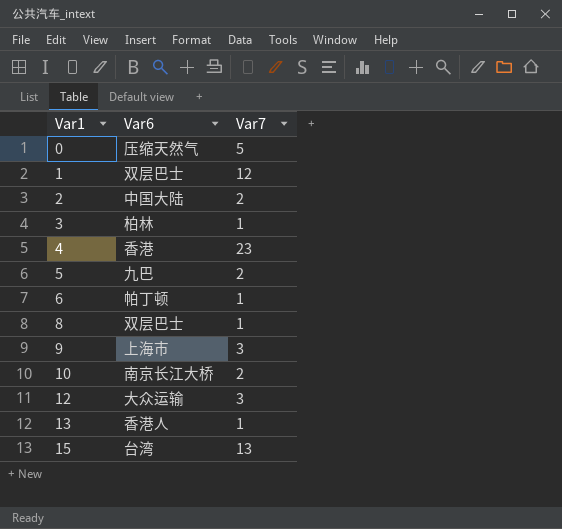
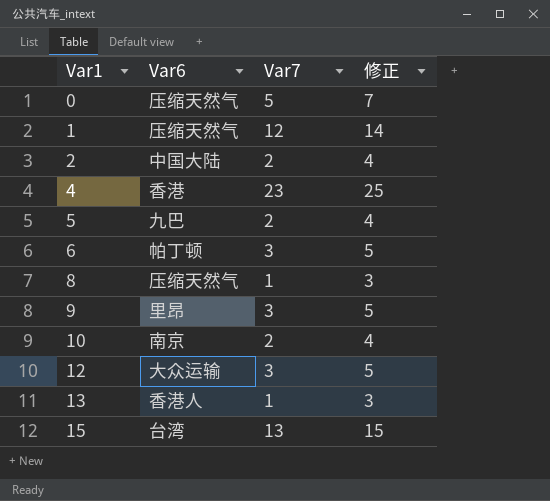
column 修正 | formula: none -> [Var7] + 2
row 3: 柏林 | 1 -> none
1 | Var6: 双层巴士 -> 压缩天然气
6 | Var7: 1 -> 3
8 | Var6: 双层巴士 -> 压缩天然气
9 | Var6: 上海市 -> 里昂
10 | Var6: 南京长江大桥 -> 南京

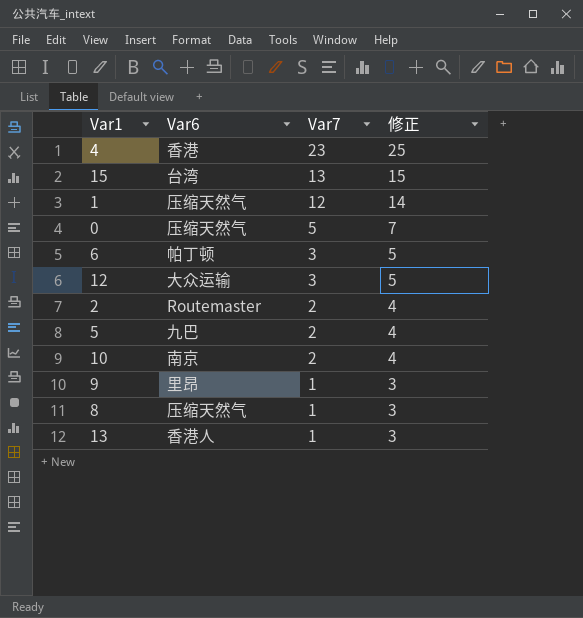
row order: Var1 ascending -> Var7 descending
2 | Var6: 中国大陆 -> Routemaster
9 | Var7: 3 -> 1
9 | 修正: 5 -> 3

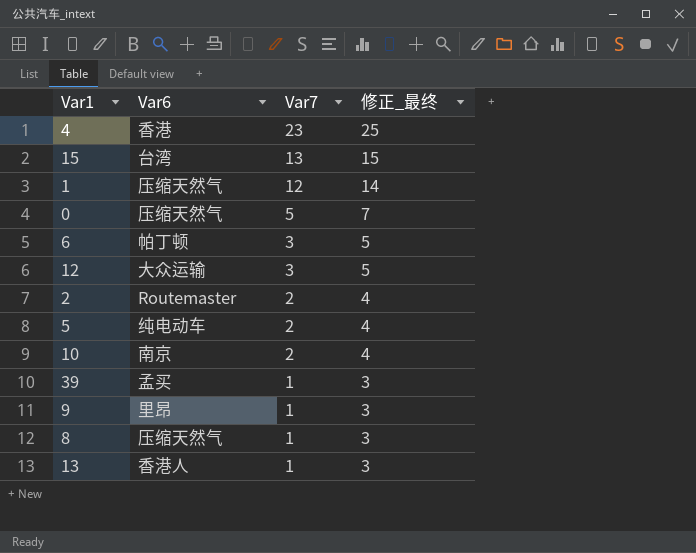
column name: 修正 -> 修正_最终
5 | Var6: 九巴 -> 纯电动车
row 39: none -> 孟买 | 1 | 3

